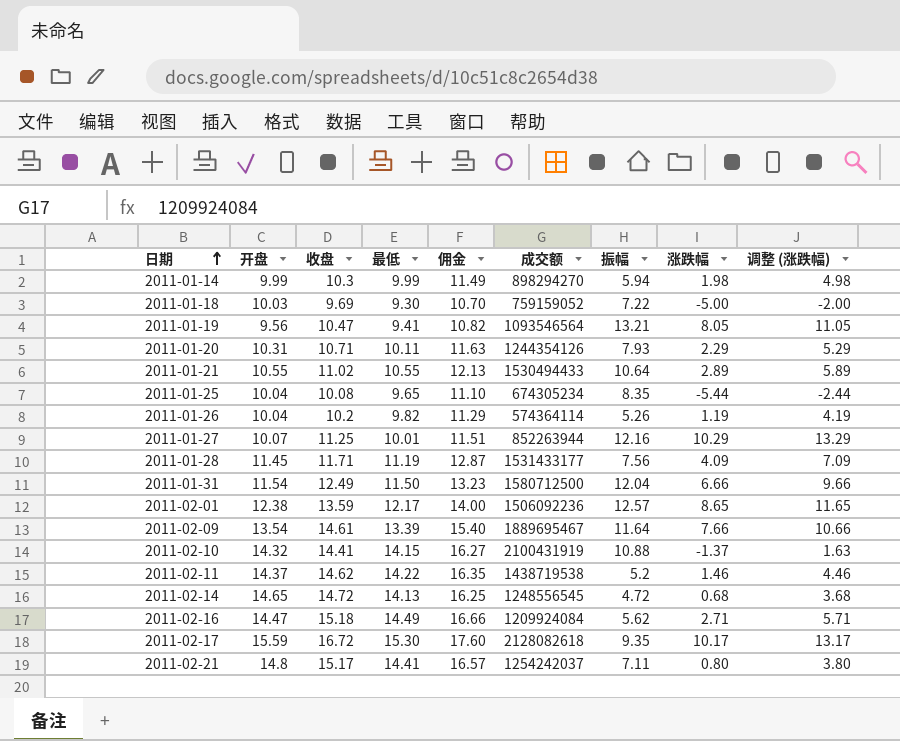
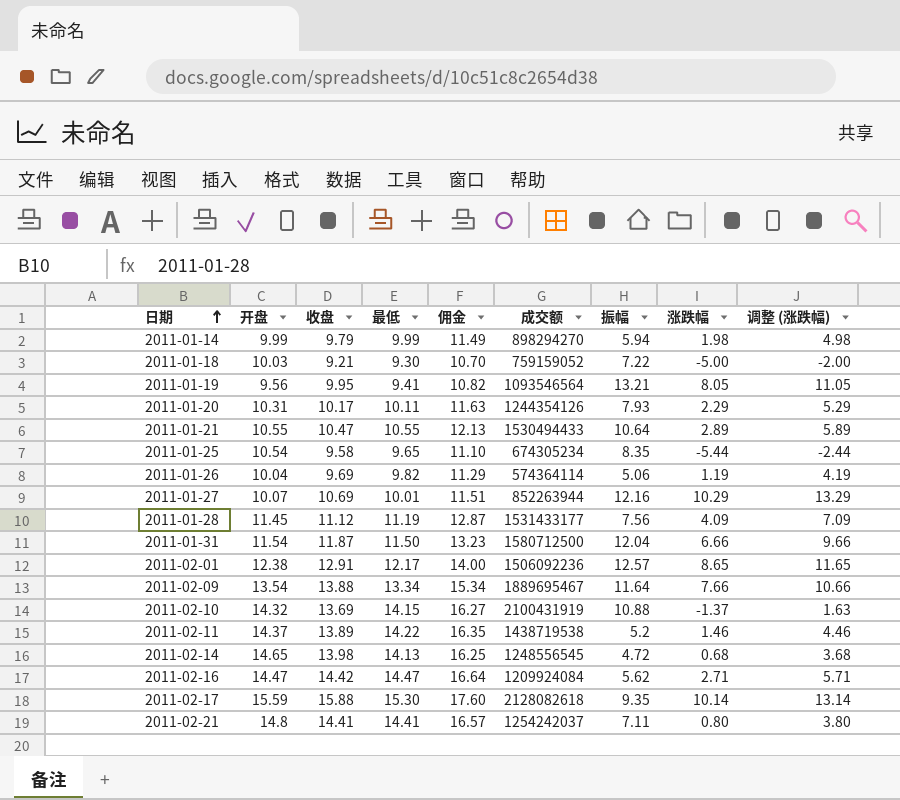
2011-01-14 | 收盘: 10.3 -> 9.79
2011-01-18 | 收盘: 9.69 -> 9.21
2011-01-19 | 收盘: 10.47 -> 9.95
2011-01-20 | 收盘: 10.71 -> 10.17
2011-01-21 | 收盘: 11.02 -> 10.47
2011-01-25 | 开盘: 10.04 -> 10.54
2011-01-25 | 收盘: 10.08 -> 9.58
2011-01-26 | 收盘: 10.2 -> 9.69
2011-01-26 | 振幅: 5.26 -> 5.06
2011-01-27 | 收盘: 11.25 -> 10.69
2011-01-28 | 收盘: 11.71 -> 11.12
2011-01-31 | 收盘: 12.49 -> 11.87
2011-02-01 | 收盘: 13.59 -> 12.91
2011-02-09 | 收盘: 14.61 -> 13.88
2011-02-09 | 最低: 13.39 -> 13.34
2011-02-09 | 佣金: 15.40 -> 15.34
2011-02-10 | 收盘: 14.41 -> 13.69
2011-02-11 | 收盘: 14.62 -> 13.89
2011-02-14 | 收盘: 14.72 -> 13.98
2011-02-16 | 收盘: 15.18 -> 14.42
2011-02-16 | 最低: 14.49 -> 14.47
2011-02-16 | 佣金: 16.66 -> 16.64
2011-02-17 | 收盘: 16.72 -> 15.88
2011-02-17 | 涨跌幅: 10.17 -> 10.14
2011-02-17 | 调整 (涨跌幅): 13.17 -> 13.14
2011-02-21 | 收盘: 15.17 -> 14.41

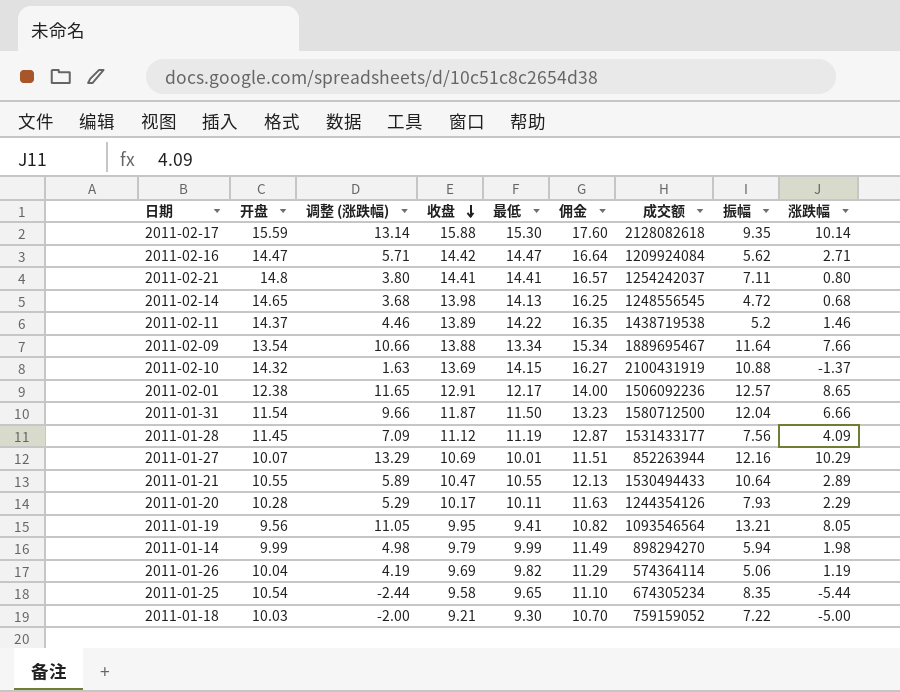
row order: 日期 ascending -> 收盘 descending
column 调整 (涨跌幅) | position: 9 -> 3
2011-01-20 | 开盘: 10.31 -> 10.28

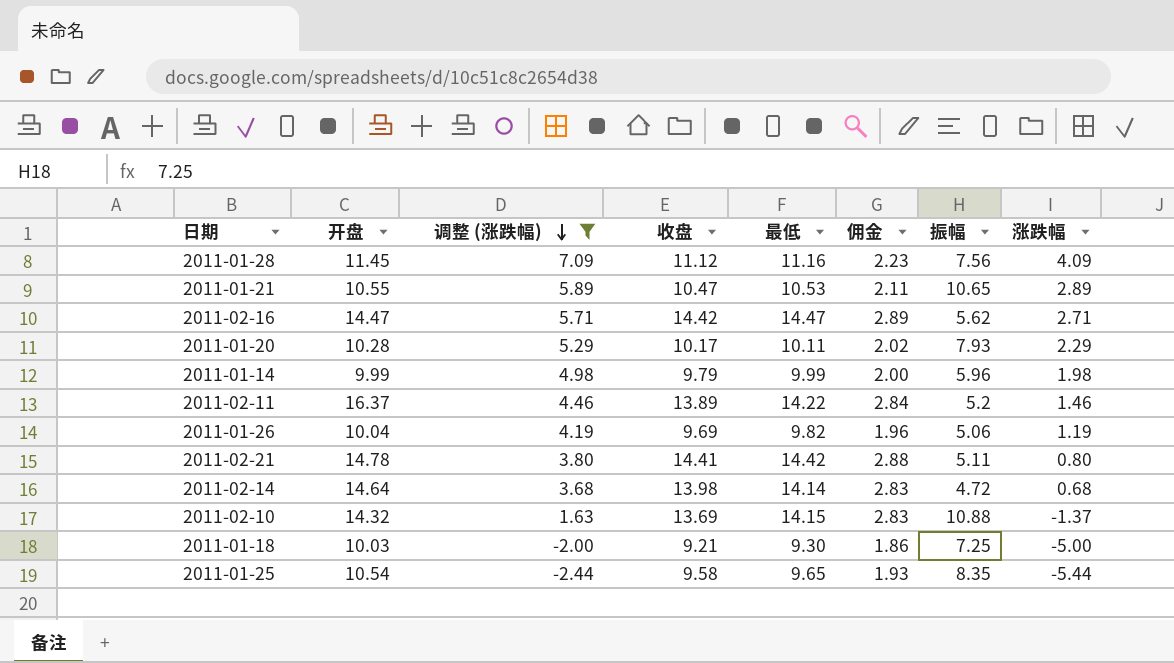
filter: none -> 调整 (涨跌幅) <= 7.09
row order: 收盘 descending -> 调整 (涨跌幅) descending
column 成交额 | position: 7 -> none
column 佣金 | formula: [最低] * 1.15 -> [最低] * 0.2
2011-01-28 | 最低: 11.19 -> 11.16
2011-01-21 | 最低: 10.55 -> 10.53
2011-01-21 | 振幅: 10.64 -> 10.65
2011-01-14 | 振幅: 5.94 -> 5.96
2011-02-11 | 开盘: 14.37 -> 16.37
2011-02-21 | 开盘: 14.8 -> 14.78
2011-02-21 | 最低: 14.41 -> 14.42
2011-02-21 | 振幅: 7.11 -> 5.11
2011-02-14 | 开盘: 14.65 -> 14.64
2011-02-14 | 最低: 14.13 -> 14.14
2011-01-18 | 振幅: 7.22 -> 7.25

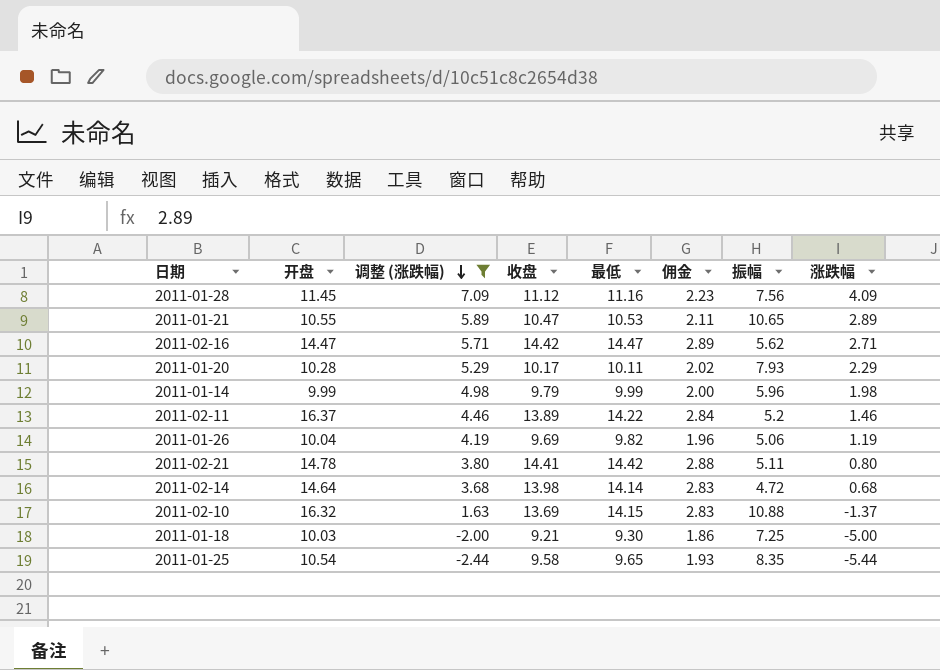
2011-02-10 | 开盘: 14.32 -> 16.32

